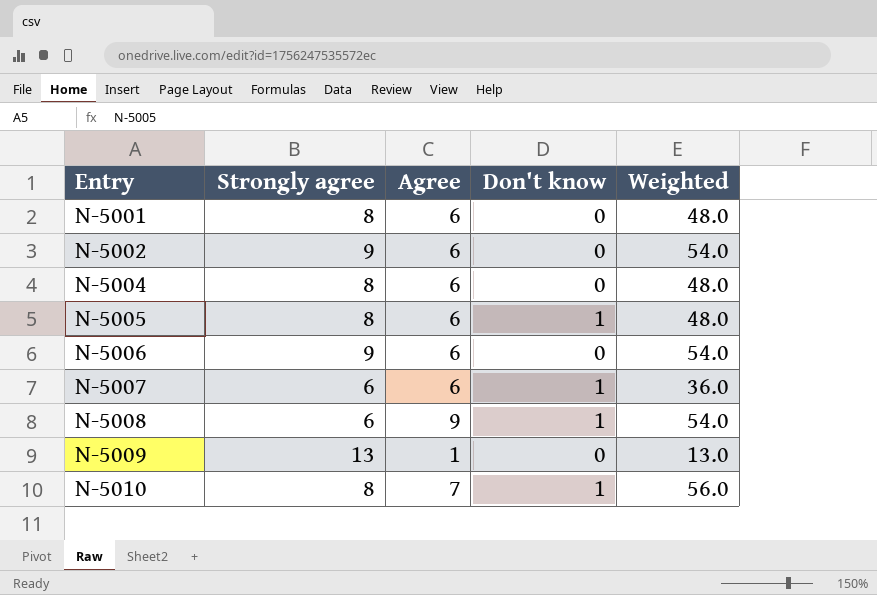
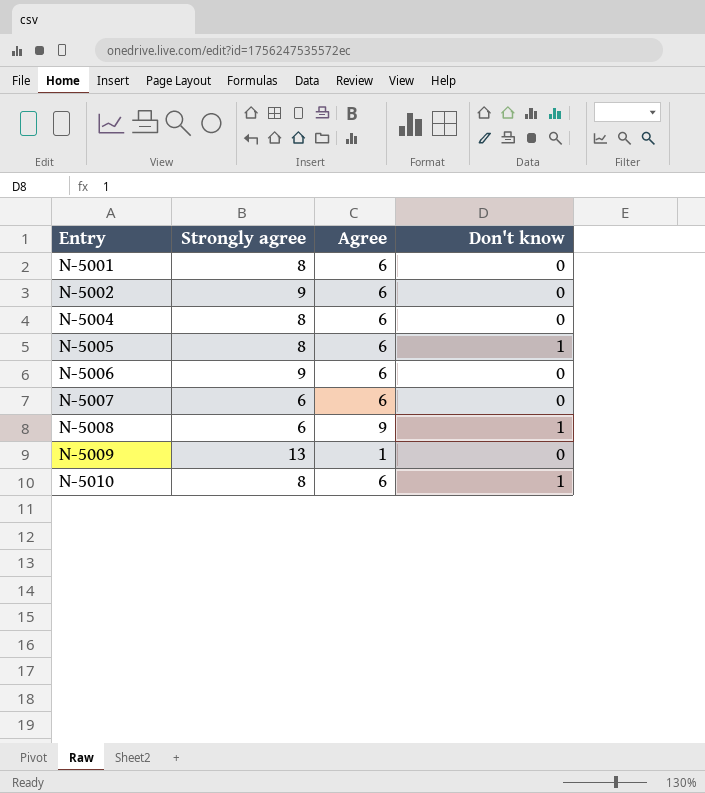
column Weighted | formula: [Strongly agree] * [Agree] -> none
N-5007 | Don't know: 1 -> 0
N-5010 | Agree: 7 -> 6

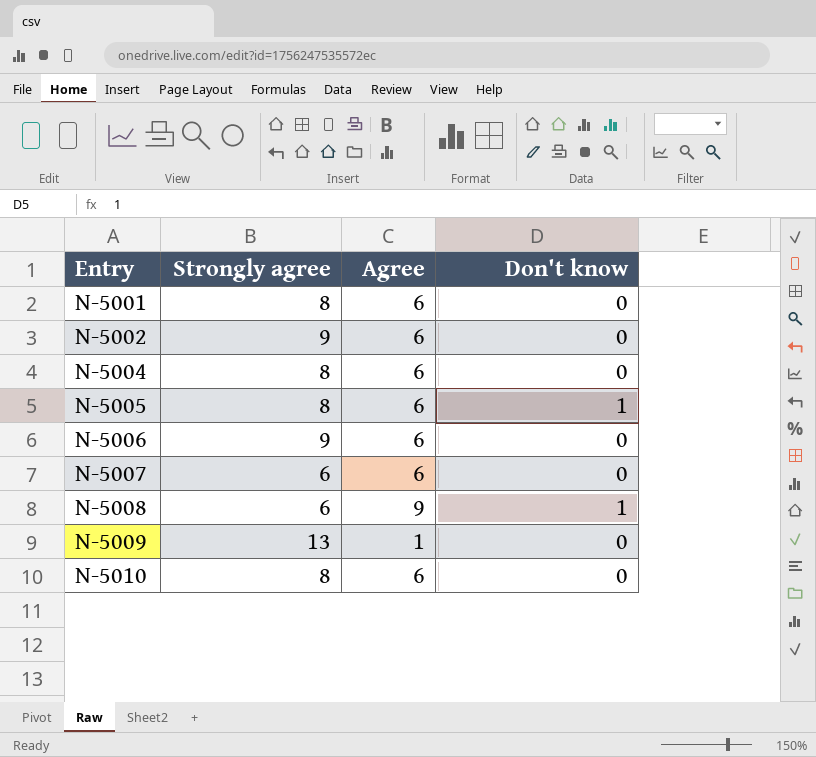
N-5010 | Don't know: 1 -> 0

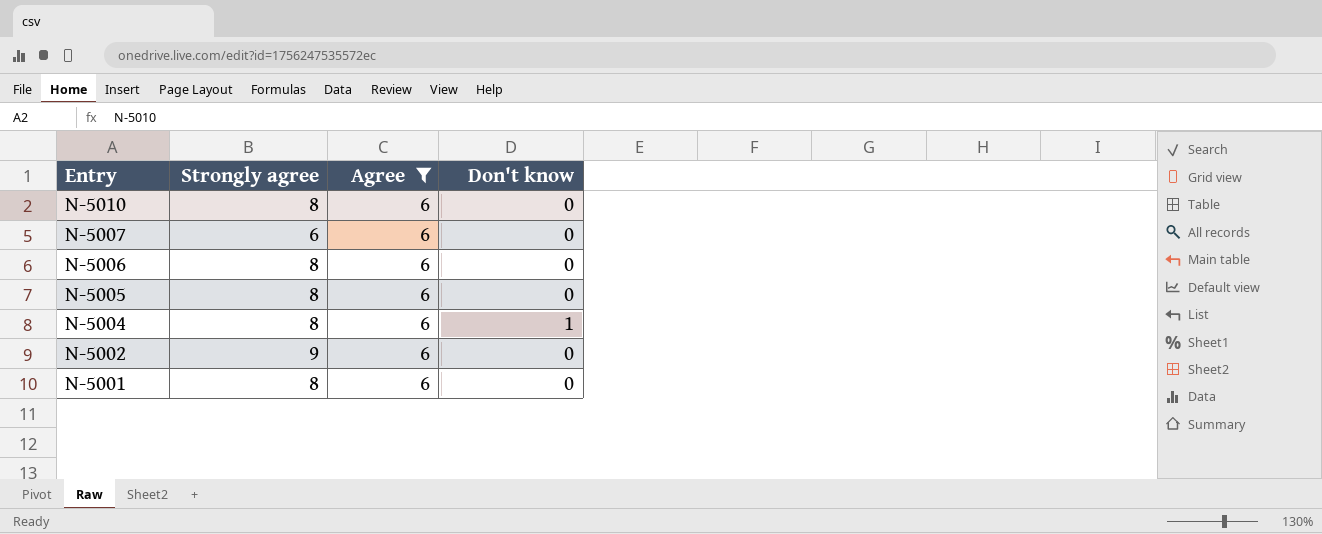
filter: none -> Agree = 6
row order: Entry ascending -> Entry descending
N-5006 | Strongly agree: 9 -> 8
N-5005 | Don't know: 1 -> 0
N-5004 | Don't know: 0 -> 1

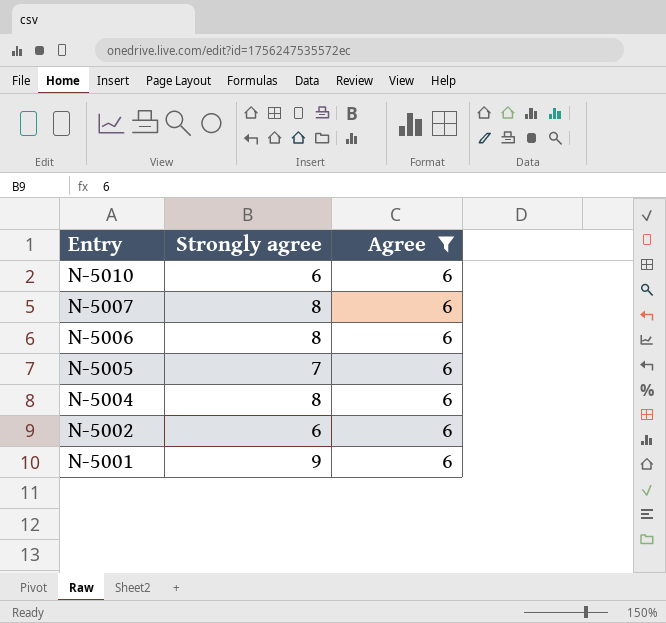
column Don't know | position: 4 -> none
N-5010 | Strongly agree: 8 -> 6
N-5007 | Strongly agree: 6 -> 8
N-5005 | Strongly agree: 8 -> 7
N-5002 | Strongly agree: 9 -> 6
N-5001 | Strongly agree: 8 -> 9

